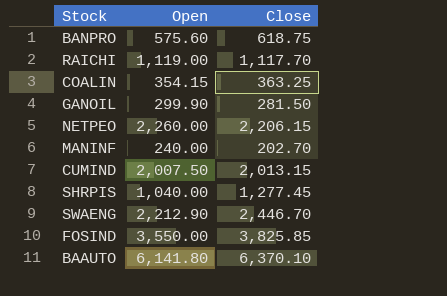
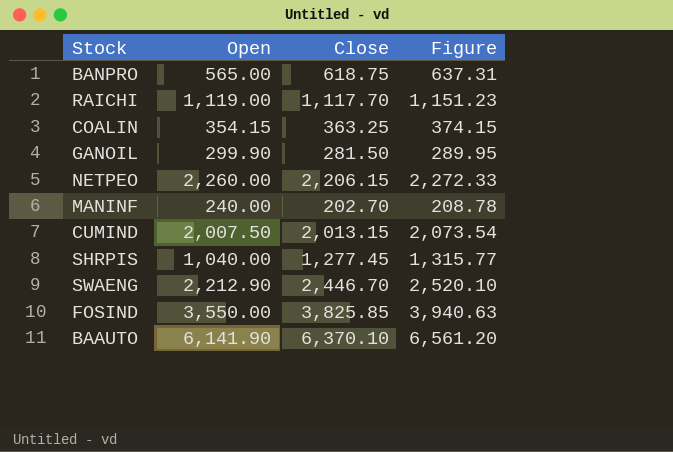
column Figure | formula: none -> [Close] * 1.03
BANPRO | Open: 575.60 -> 565.00
BAAUTO | Open: 6,141.80 -> 6,141.90

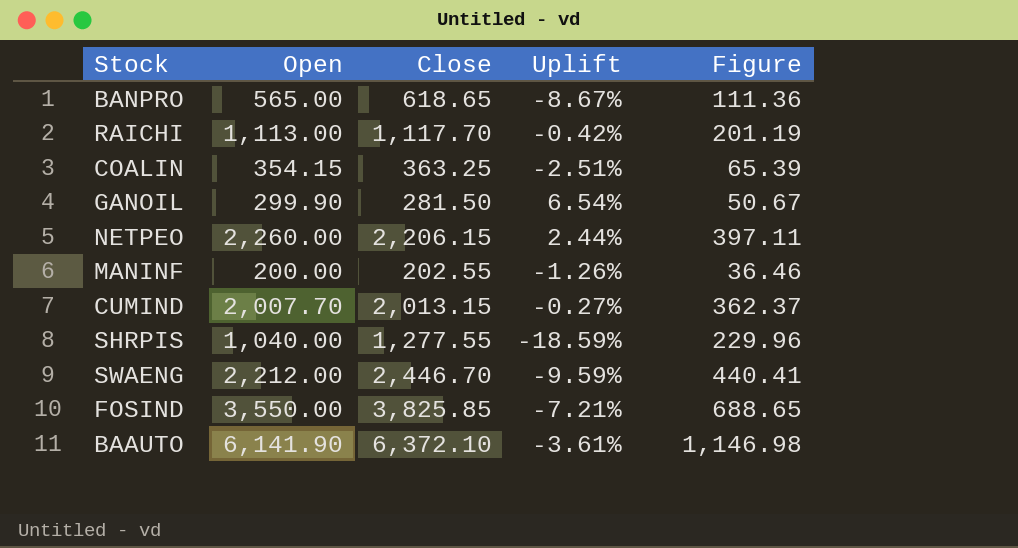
column Uplift | formula: none -> ([Open] - [Close]) / [Close]
column Figure | formula: [Close] * 1.03 -> [Close] * 0.18
BANPRO | Close: 618.75 -> 618.65
RAICHI | Open: 1,119.00 -> 1,113.00
MANINF | Open: 240.00 -> 200.00
MANINF | Close: 202.70 -> 202.55
CUMIND | Open: 2,007.50 -> 2,007.70
SHRPIS | Close: 1,277.45 -> 1,277.55
SWAENG | Open: 2,212.90 -> 2,212.00
BAAUTO | Close: 6,370.10 -> 6,372.10

